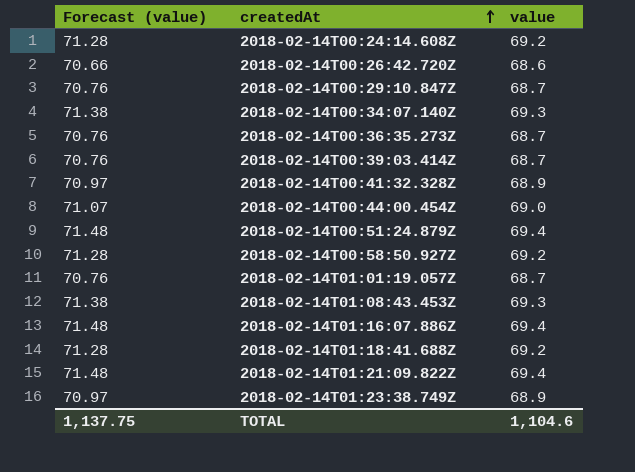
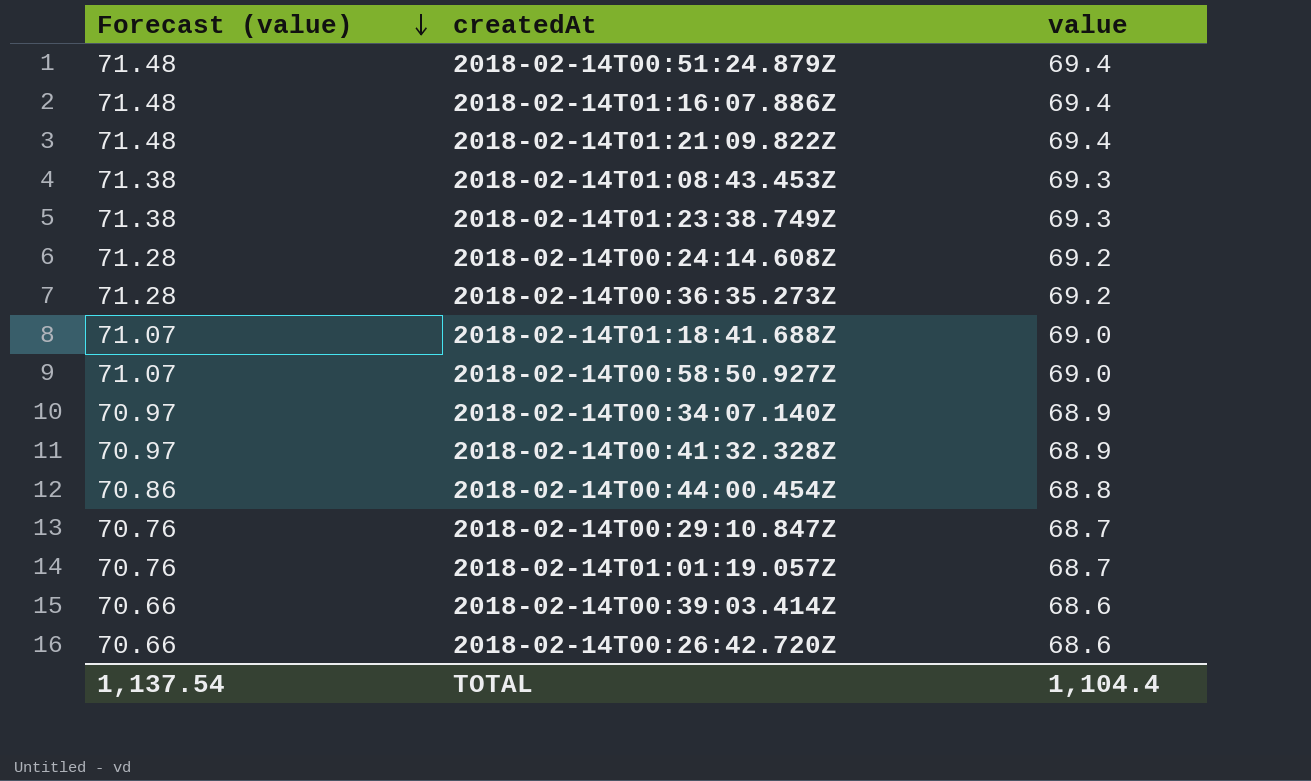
row order: createdAt ascending -> Forecast (value) descending
2018-02-14T01:23:38.749Z | Forecast (value): 70.97 -> 71.38
2018-02-14T01:23:38.749Z | value: 68.9 -> 69.3
2018-02-14T00:36:35.273Z | Forecast (value): 70.76 -> 71.28
2018-02-14T00:36:35.273Z | value: 68.7 -> 69.2
2018-02-14T01:18:41.688Z | Forecast (value): 71.28 -> 71.07
2018-02-14T01:18:41.688Z | value: 69.2 -> 69.0
2018-02-14T00:58:50.927Z | Forecast (value): 71.28 -> 71.07
2018-02-14T00:58:50.927Z | value: 69.2 -> 69.0
2018-02-14T00:34:07.140Z | Forecast (value): 71.38 -> 70.97
2018-02-14T00:34:07.140Z | value: 69.3 -> 68.9
2018-02-14T00:44:00.454Z | Forecast (value): 71.07 -> 70.86
2018-02-14T00:44:00.454Z | value: 69.0 -> 68.8
2018-02-14T00:39:03.414Z | Forecast (value): 70.76 -> 70.66
2018-02-14T00:39:03.414Z | value: 68.7 -> 68.6
TOTAL | Forecast (value): 1,137.75 -> 1,137.54
TOTAL | value: 1,104.6 -> 1,104.4

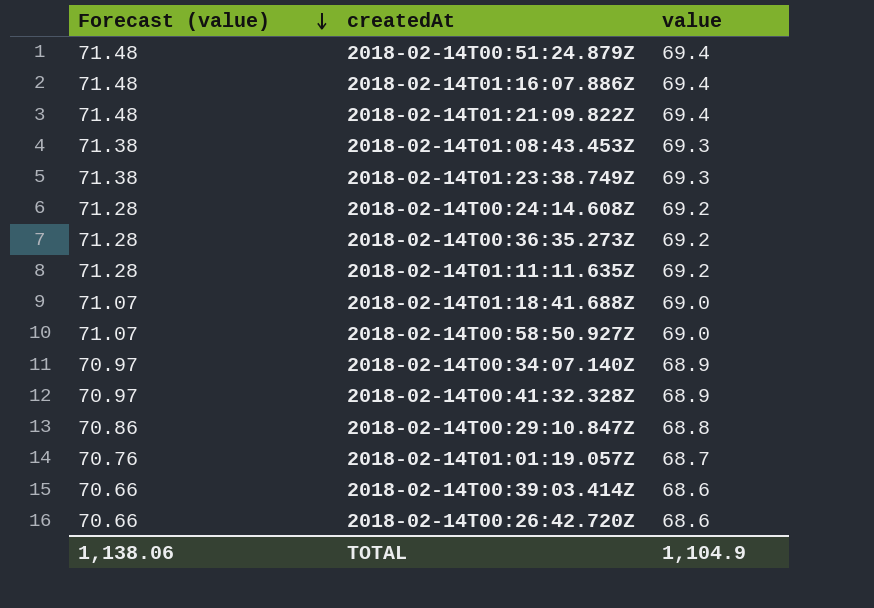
row 2018-02-14T00:44:00.454Z: 70.86 | 68.8 -> none
row 2018-02-14T01:11:11.635Z: none -> 71.28 | 69.2
2018-02-14T00:29:10.847Z | Forecast (value): 70.76 -> 70.86
2018-02-14T00:29:10.847Z | value: 68.7 -> 68.8
TOTAL | Forecast (value): 1,137.54 -> 1,138.06
TOTAL | value: 1,104.4 -> 1,104.9

